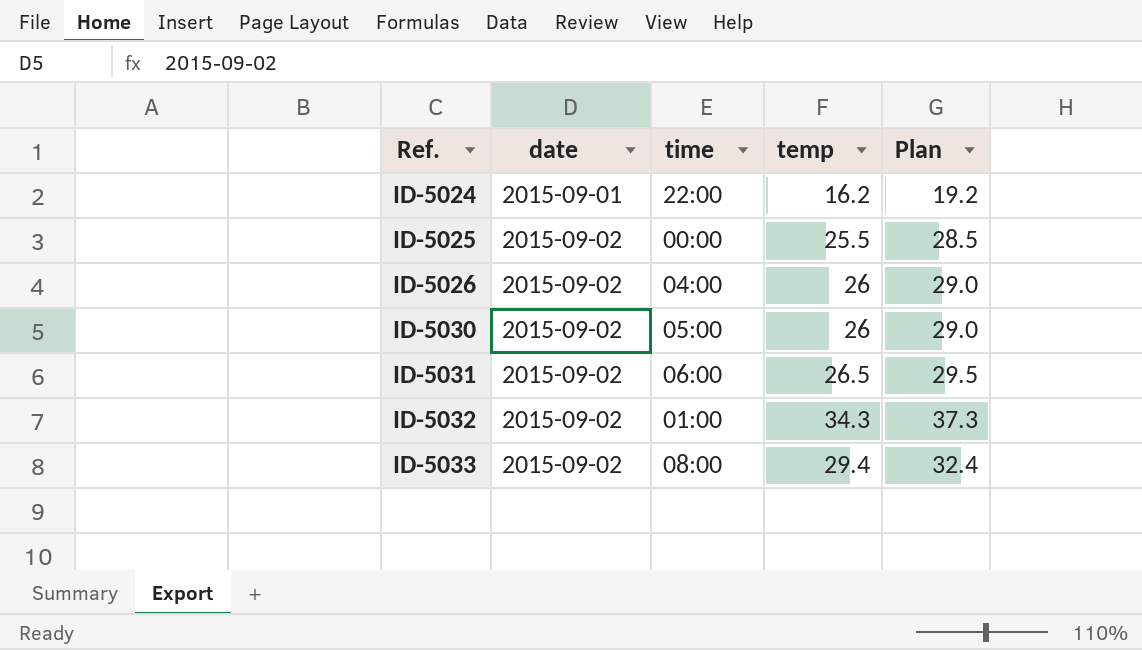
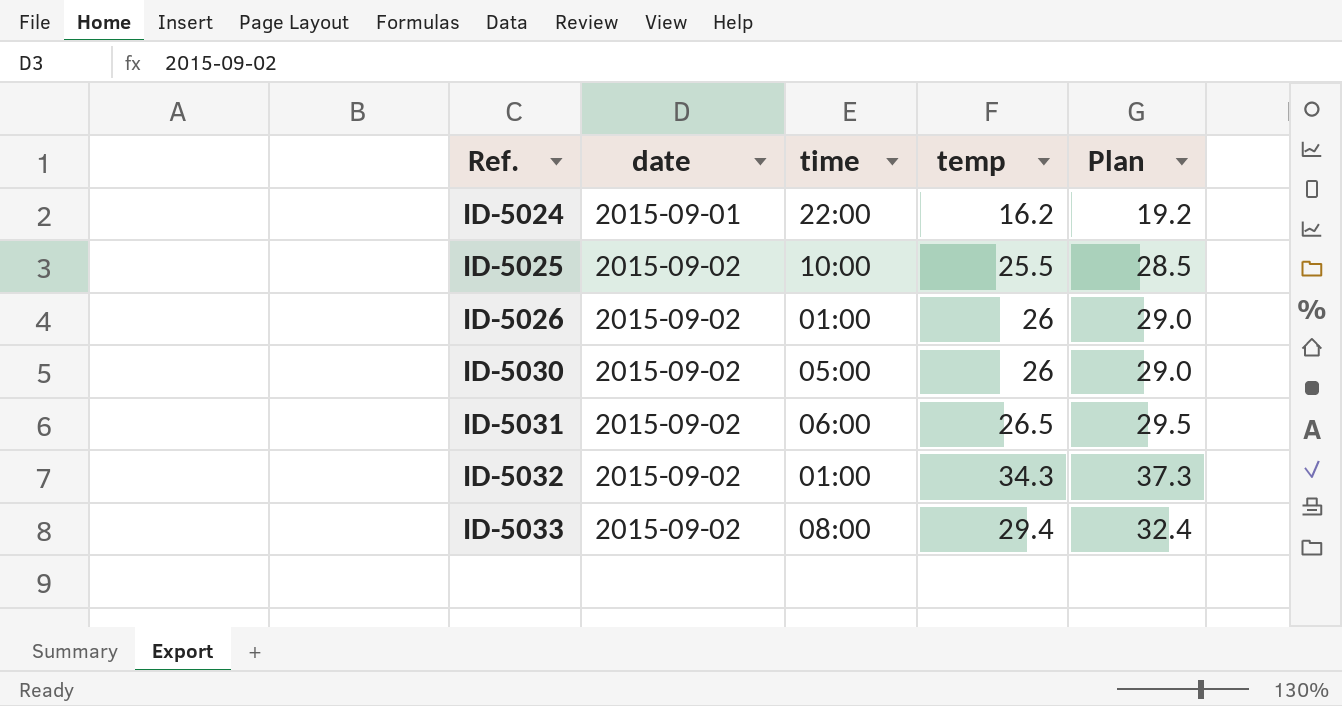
ID-5025 | time: 00:00 -> 10:00
ID-5026 | time: 04:00 -> 01:00

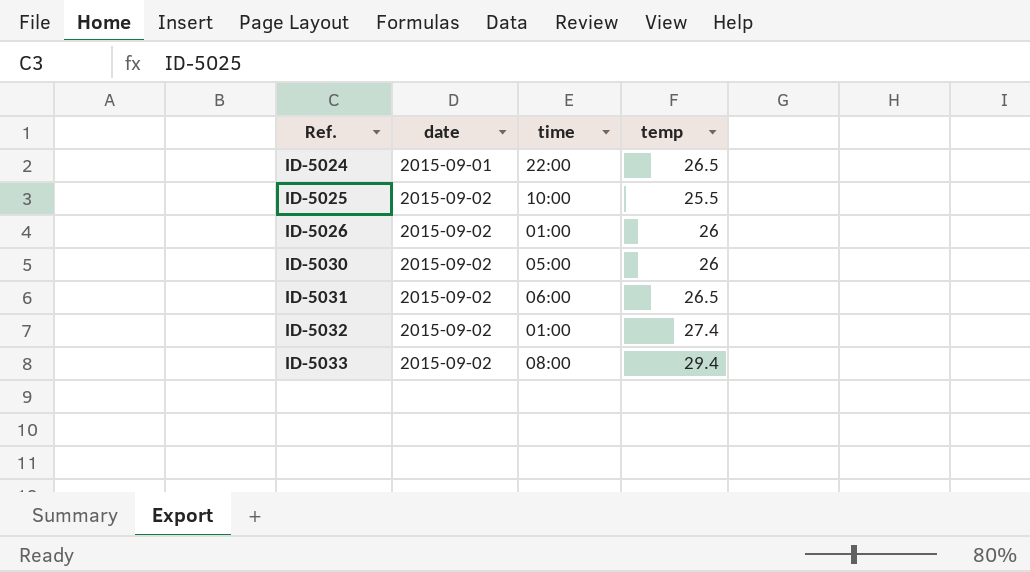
column Plan | formula: [temp] + 3 -> none
ID-5024 | temp: 16.2 -> 26.5
ID-5032 | temp: 34.3 -> 27.4

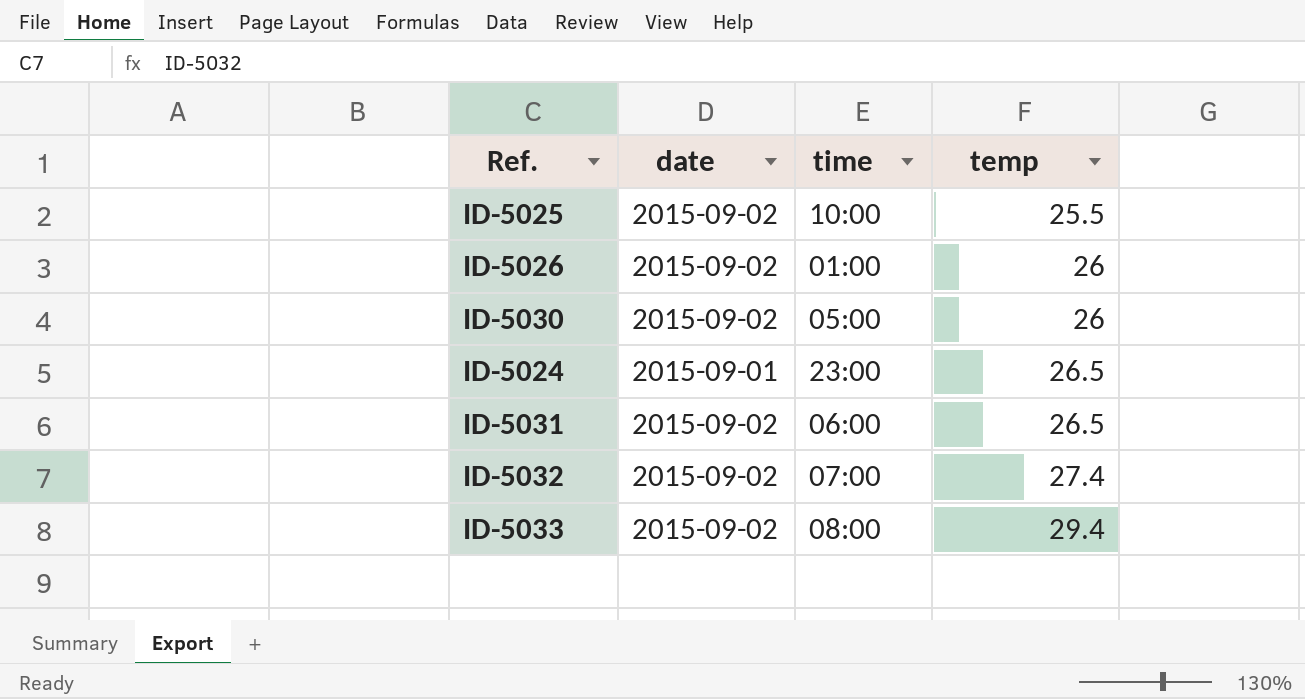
row order: Ref. ascending -> temp ascending
ID-5024 | time: 22:00 -> 23:00
ID-5032 | time: 01:00 -> 07:00

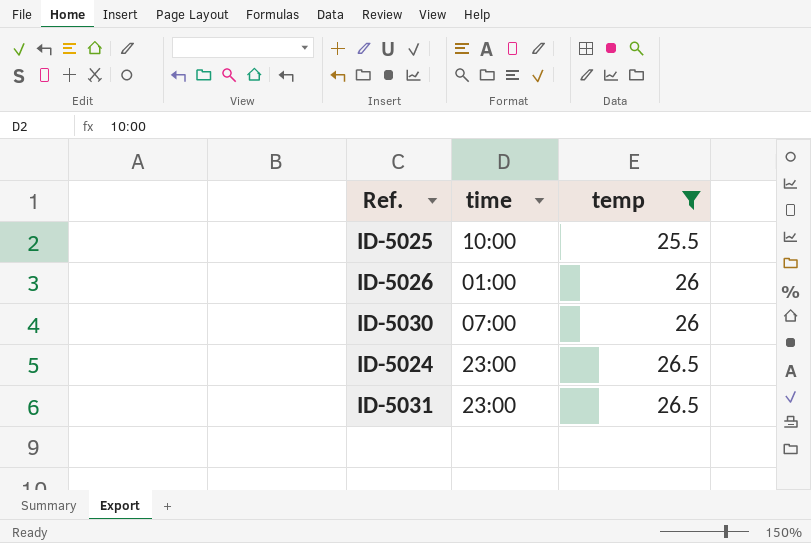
filter: none -> temp <= 26.5
column date | position: 2 -> none
ID-5030 | time: 05:00 -> 07:00
ID-5031 | time: 06:00 -> 23:00

